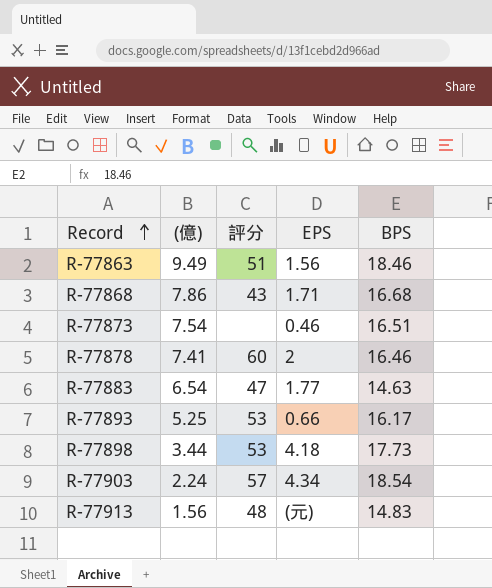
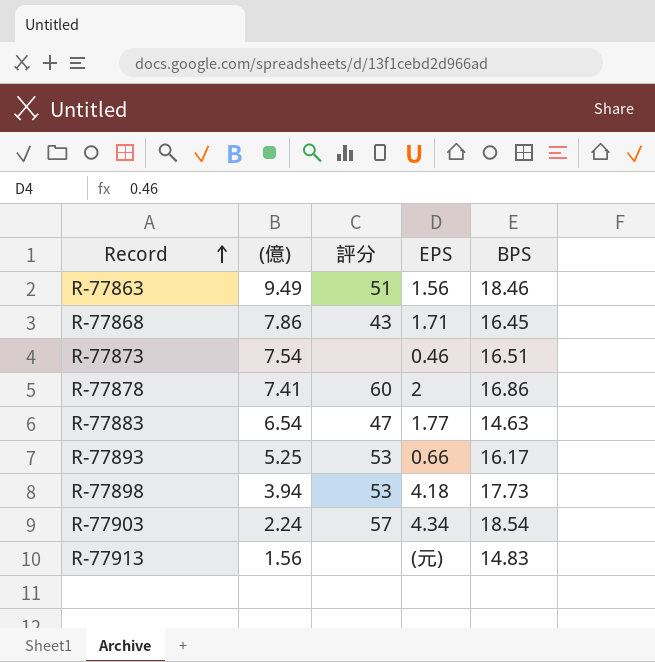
R-77868 | BPS: 16.68 -> 16.45
R-77878 | BPS: 16.46 -> 16.86
R-77898 | (億): 3.44 -> 3.94
R-77913 | 評分: 48 -> none

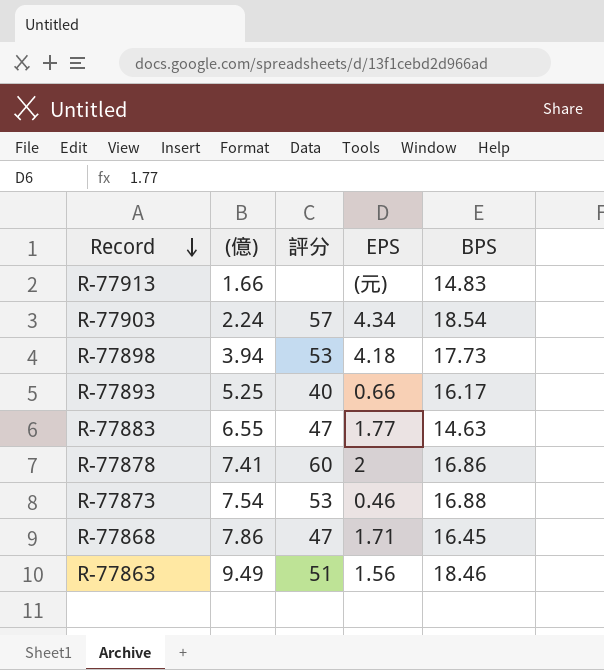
row order: Record ascending -> Record descending
R-77913 | (億): 1.56 -> 1.66
R-77893 | 評分: 53 -> 40
R-77883 | (億): 6.54 -> 6.55
R-77873 | 評分: none -> 53
R-77873 | BPS: 16.51 -> 16.88
R-77868 | 評分: 43 -> 47

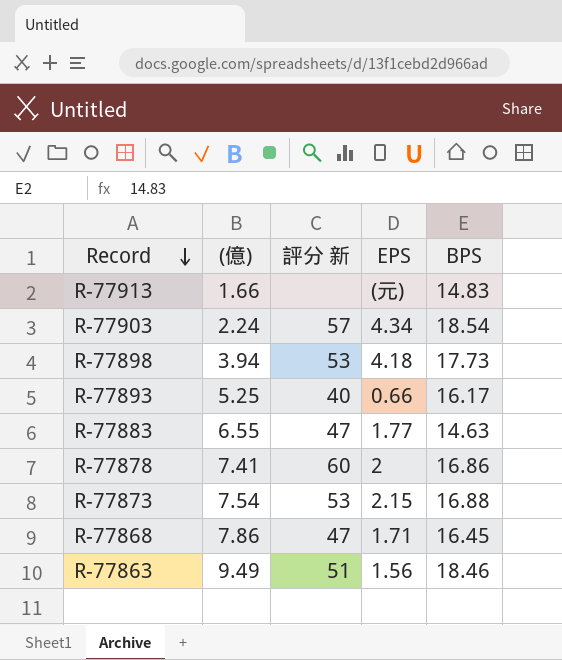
column name: 評分 -> 評分 新
R-77873 | EPS: 0.46 -> 2.15

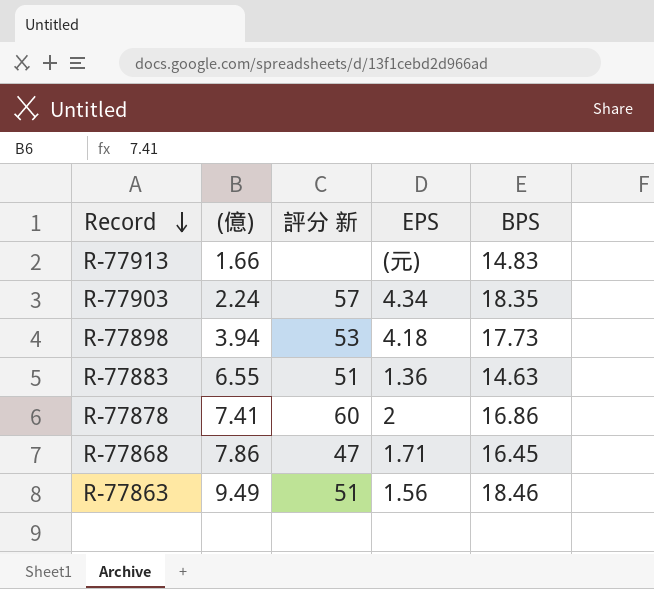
row R-77893: 5.25 | 40 | 0.66 | 16.17 -> none
row R-77873: 7.54 | 53 | 2.15 | 16.88 -> none
R-77903 | BPS: 18.54 -> 18.35
R-77883 | 評分 新: 47 -> 51
R-77883 | EPS: 1.77 -> 1.36

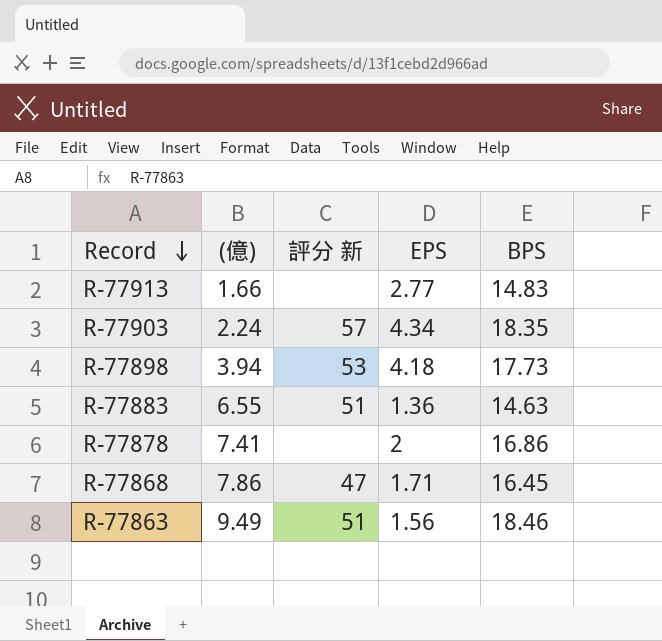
R-77913 | EPS: (元) -> 2.77
R-77878 | 評分 新: 60 -> none

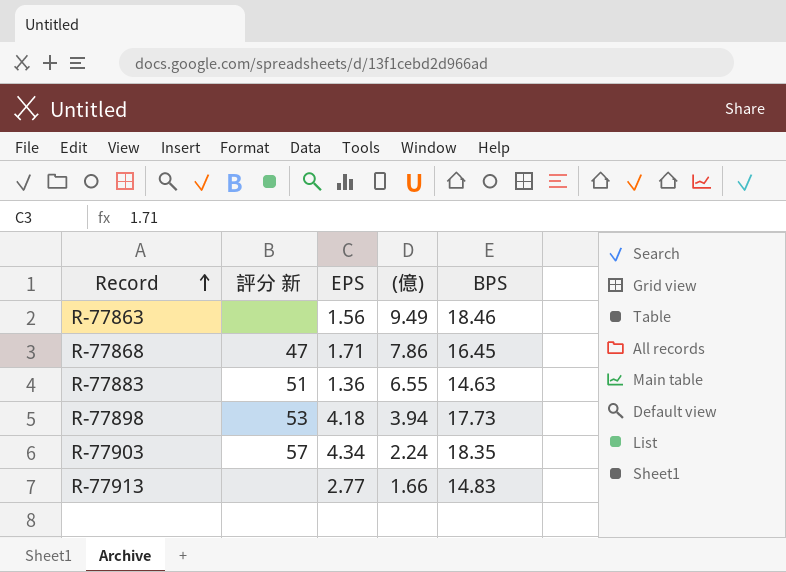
row order: Record descending -> Record ascending
column (億) | position: 2 -> 4
row R-77878: 7.41 | none | 2 | 16.86 -> none
R-77863 | 評分 新: 51 -> none

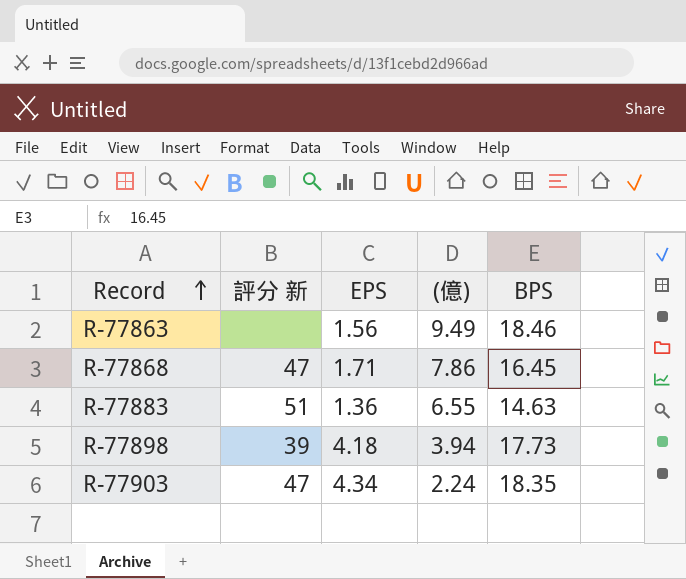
row R-77913: none | 2.77 | 1.66 | 14.83 -> none
R-77898 | 評分 新: 53 -> 39
R-77903 | 評分 新: 57 -> 47

